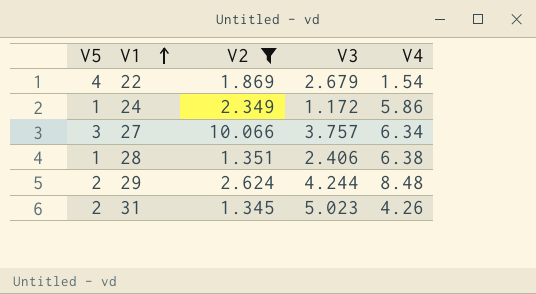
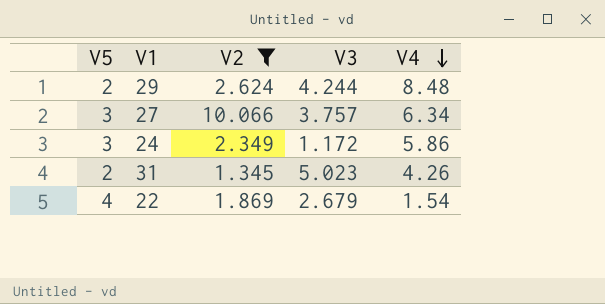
row order: V1 ascending -> V4 descending
row 28: 1 | 1.351 | 2.406 | 6.38 -> none
24 | V5: 1 -> 3

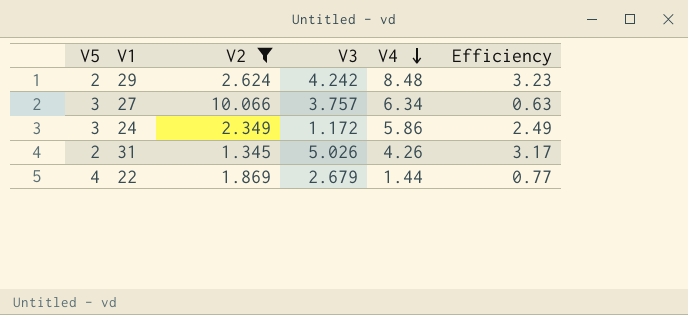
column Efficiency | formula: none -> [V4] / [V2]
29 | V3: 4.244 -> 4.242
31 | V3: 5.023 -> 5.026
22 | V4: 1.54 -> 1.44

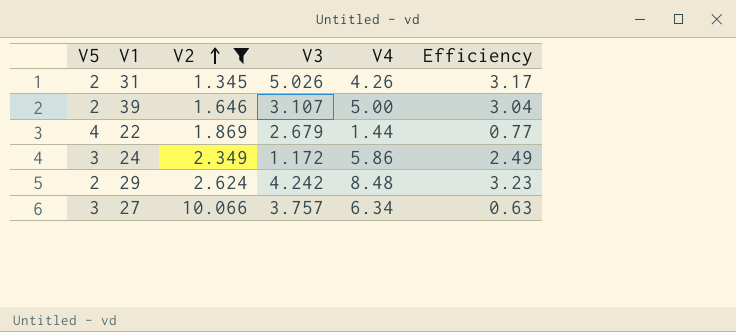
row order: V4 descending -> V2 ascending
row 39: none -> 2 | 1.646 | 3.107 | 5.00 | 3.04

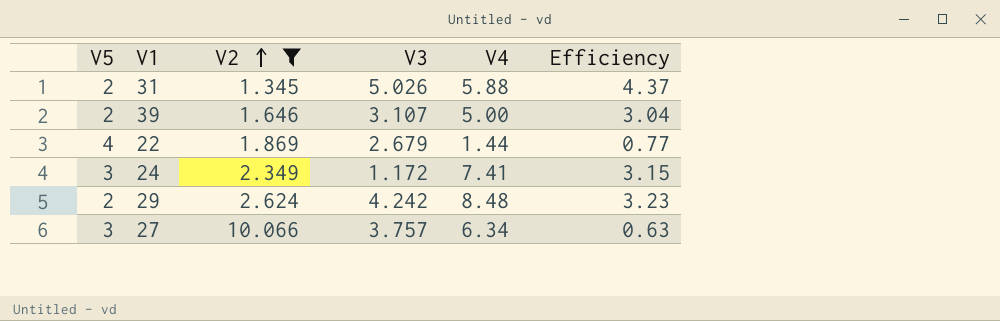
31 | V4: 4.26 -> 5.88
31 | Efficiency: 3.17 -> 4.37
24 | V4: 5.86 -> 7.41
24 | Efficiency: 2.49 -> 3.15

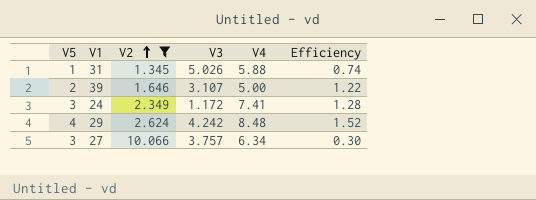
column Efficiency | formula: [V4] / [V2] -> [V5] / [V2]
row 22: 4 | 1.869 | 2.679 | 1.44 | 0.77 -> none
31 | V5: 2 -> 1
29 | V5: 2 -> 4

